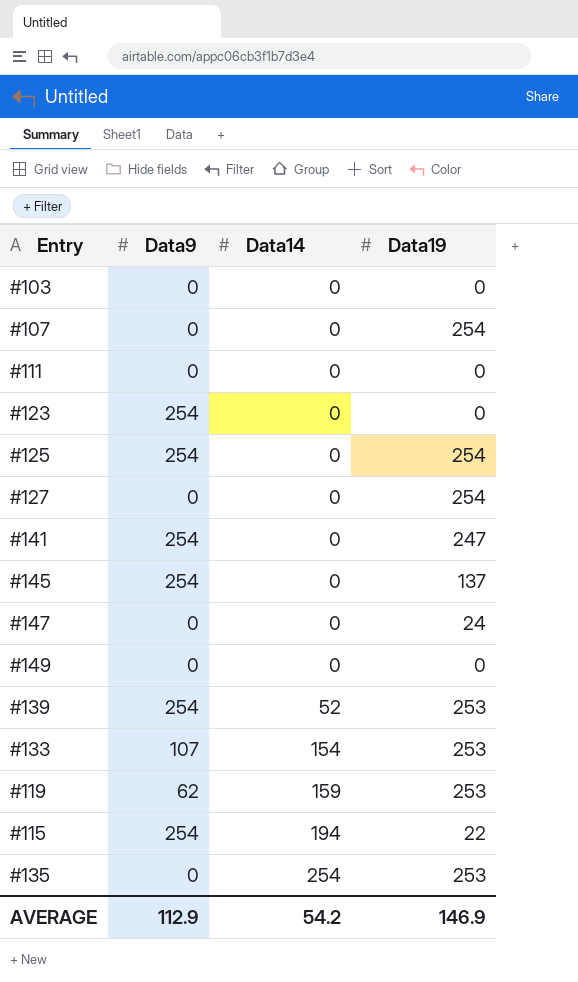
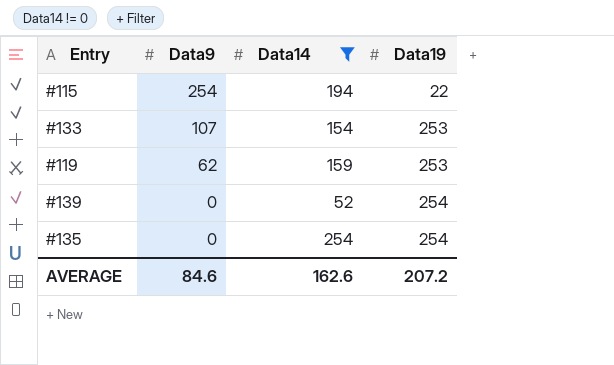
filter: none -> Data14 != 0
row order: Data14 ascending -> Data9 descending
#139 | Data9: 254 -> 0
#139 | Data19: 253 -> 254
#135 | Data19: 253 -> 254
AVERAGE | Data9: 112.9 -> 84.6
AVERAGE | Data14: 54.2 -> 162.6
AVERAGE | Data19: 146.9 -> 207.2

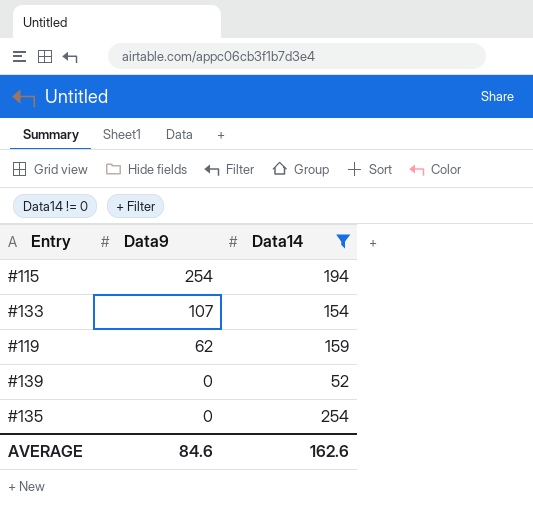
column Data19 | position: 4 -> none

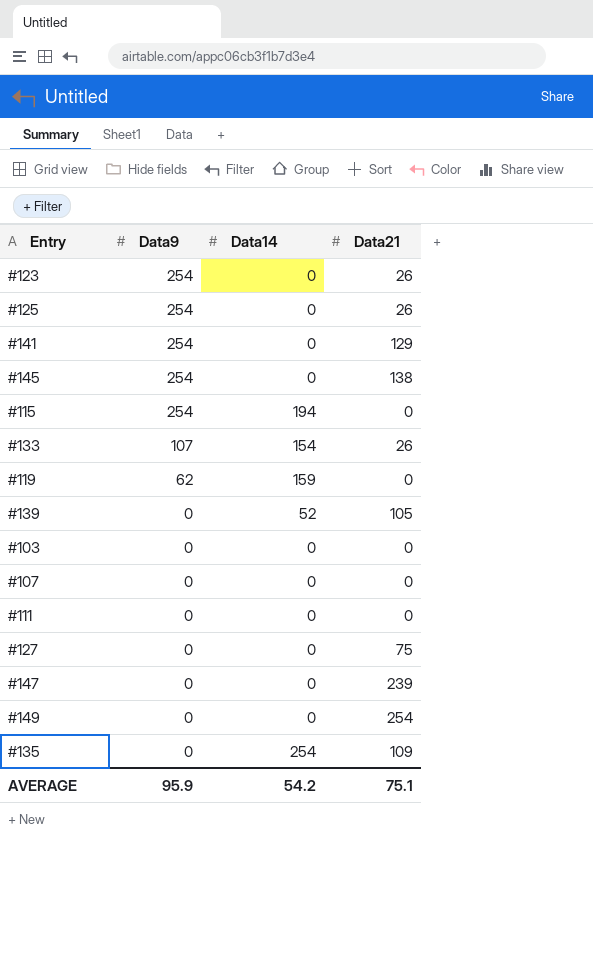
filter: Data14 != 0 -> none
column Data21 | position: none -> 4
AVERAGE | Data9: 84.6 -> 95.9
AVERAGE | Data14: 162.6 -> 54.2

